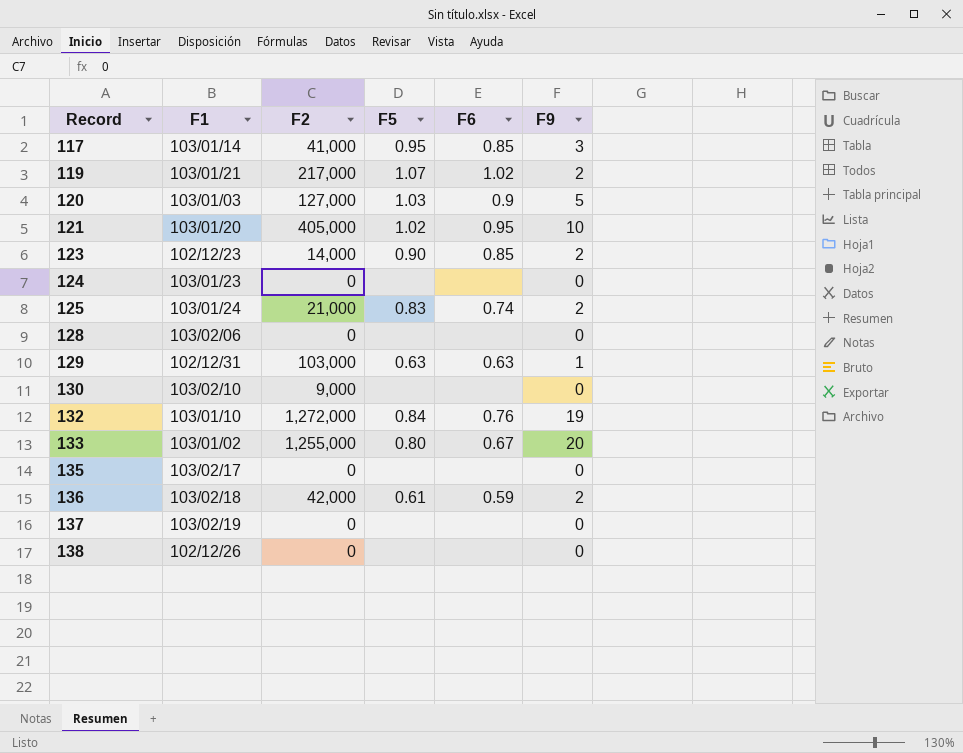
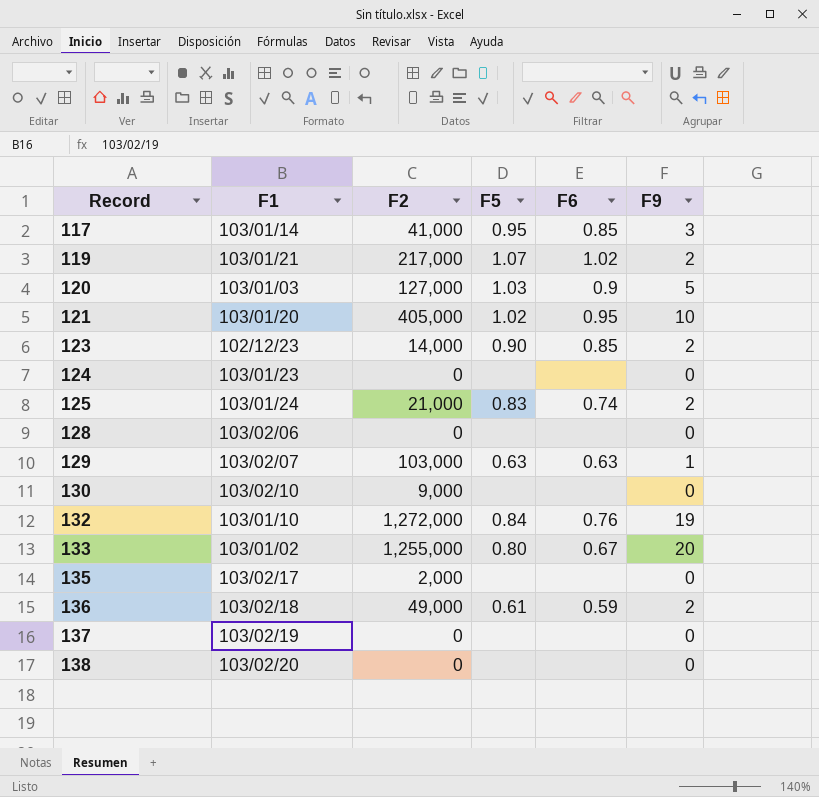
129 | F1: 102/12/31 -> 103/02/07
135 | F2: 0 -> 2,000
136 | F2: 42,000 -> 49,000
138 | F1: 102/12/26 -> 103/02/20

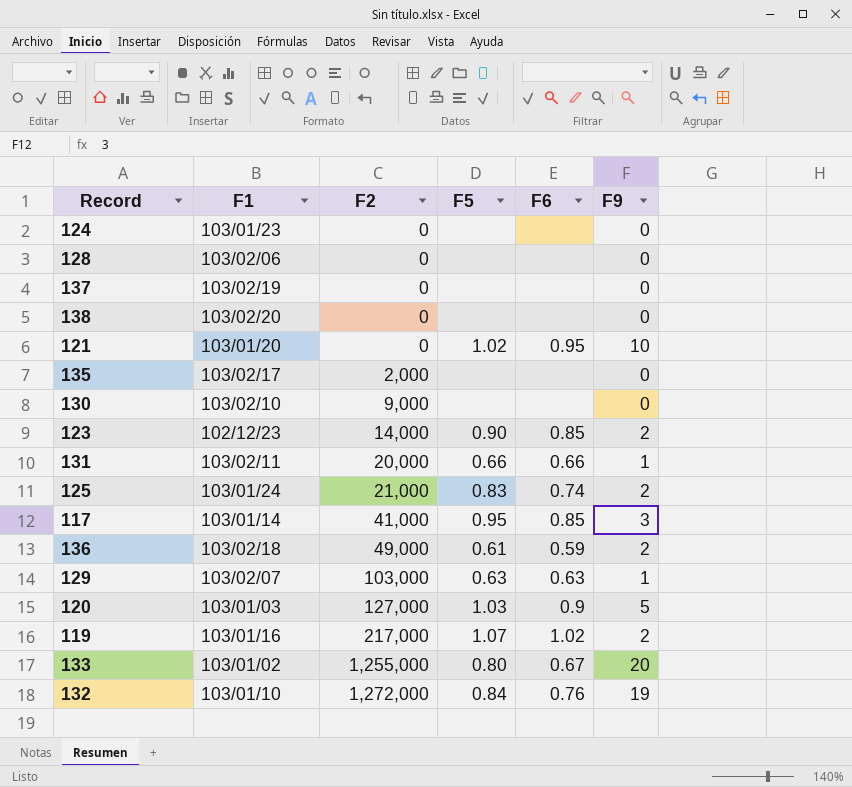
row order: Record ascending -> F2 ascending
121 | F2: 405,000 -> 0
row 131: none -> 103/02/11 | 20,000 | 0.66 | 0.66 | 1
119 | F1: 103/01/21 -> 103/01/16

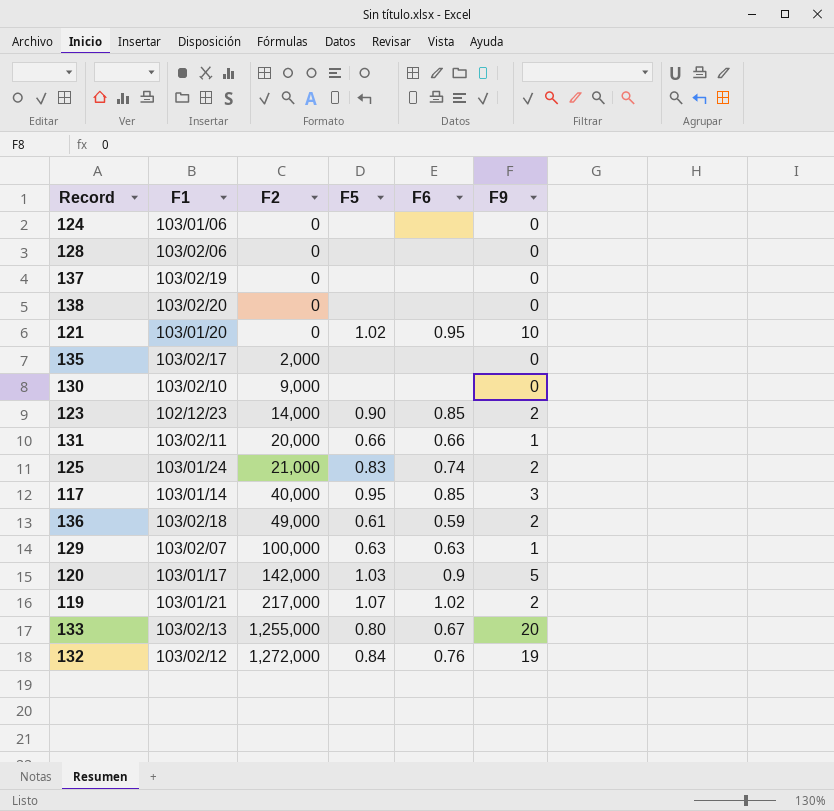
124 | F1: 103/01/23 -> 103/01/06
117 | F2: 41,000 -> 40,000
129 | F2: 103,000 -> 100,000
120 | F1: 103/01/03 -> 103/01/17
120 | F2: 127,000 -> 142,000
119 | F1: 103/01/16 -> 103/01/21
133 | F1: 103/01/02 -> 103/02/13
132 | F1: 103/01/10 -> 103/02/12

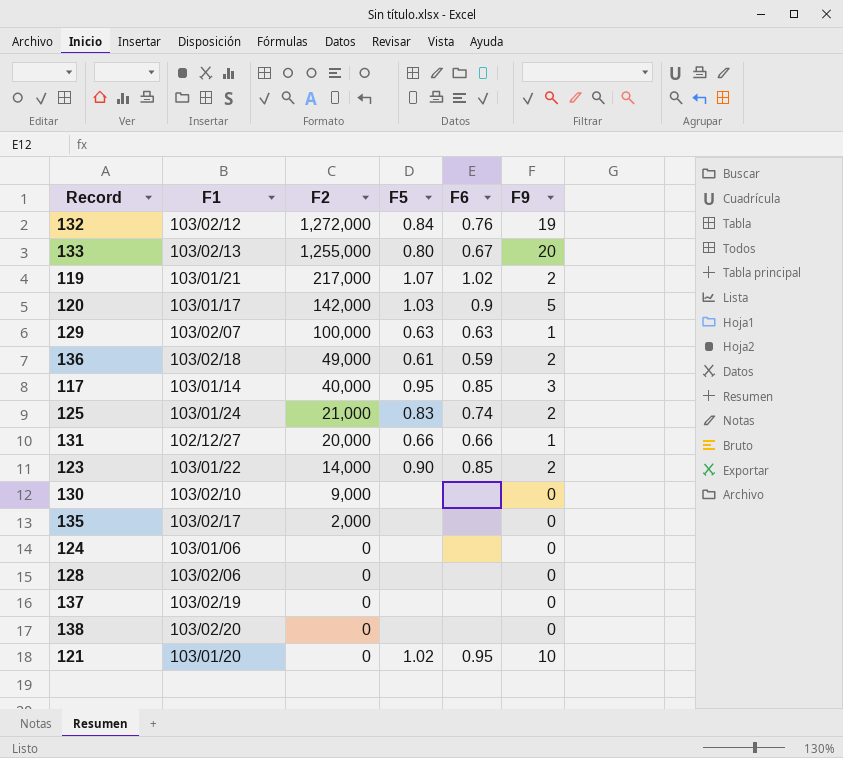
row order: F2 ascending -> F2 descending
131 | F1: 103/02/11 -> 102/12/27
123 | F1: 102/12/23 -> 103/01/22

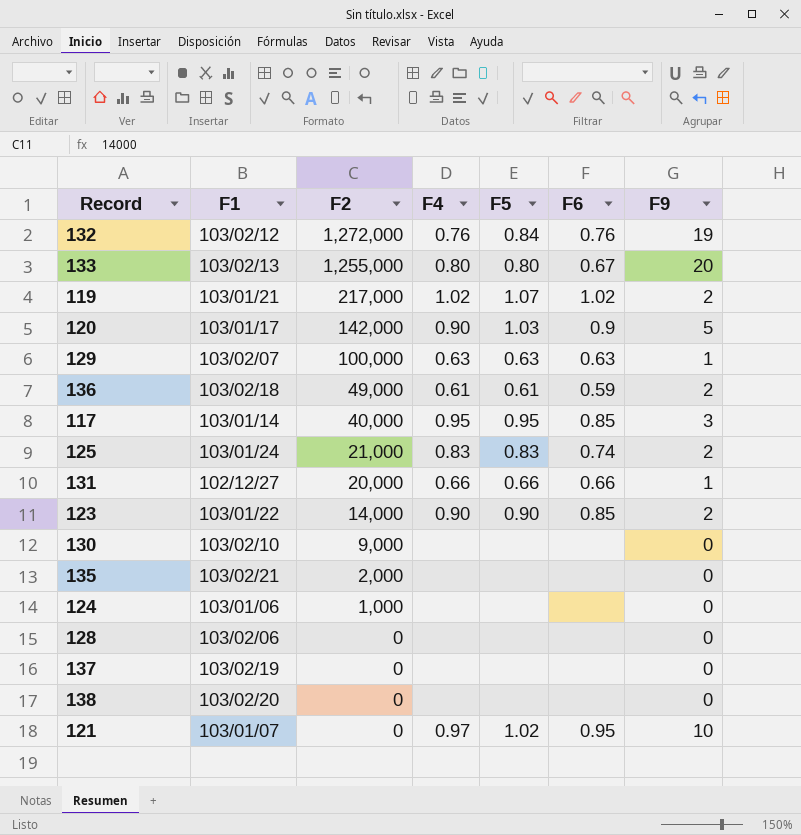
column F4 | position: none -> 4
135 | F1: 103/02/17 -> 103/02/21
124 | F2: 0 -> 1,000
121 | F1: 103/01/20 -> 103/01/07

